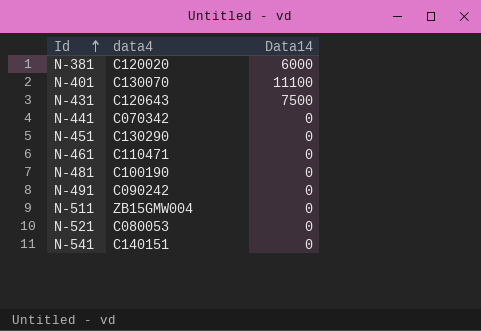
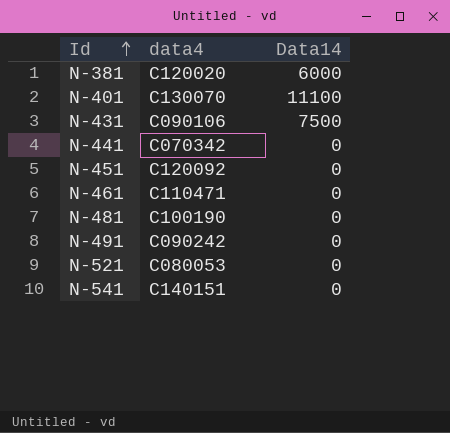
row N-511: ZB15GMW004 | 0 -> none
N-431 | data4: C120643 -> C090106
N-451 | data4: C130290 -> C120092

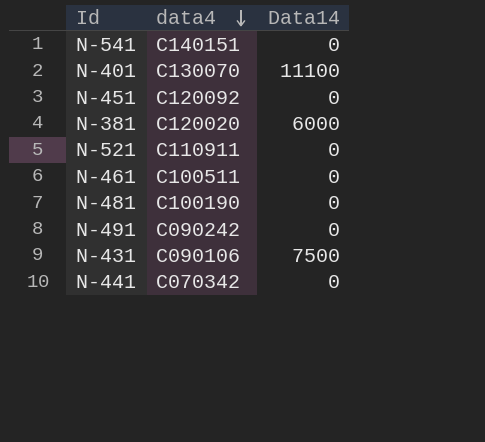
row order: Id ascending -> data4 descending
N-521 | data4: C080053 -> C110911
N-461 | data4: C110471 -> C100511

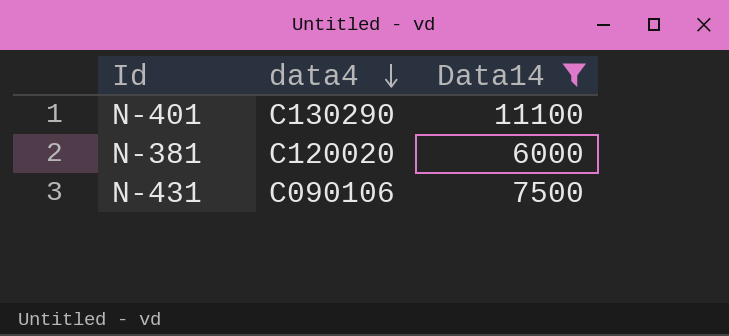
filter: none -> Data14 != 0
N-401 | data4: C130070 -> C130290

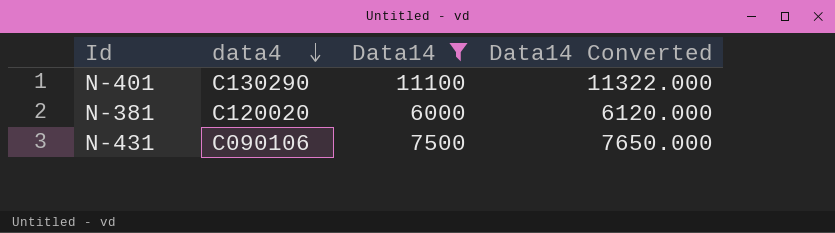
column Data14 Converted | formula: none -> [Data14] * 1.02

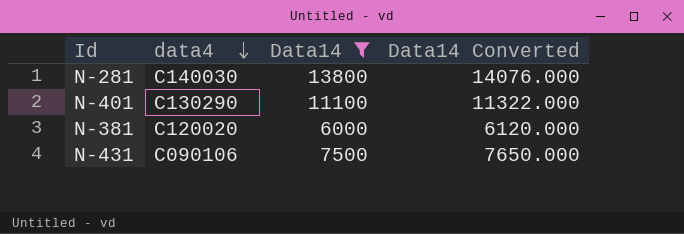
row N-281: none -> C140030 | 13800 | 14076.000

